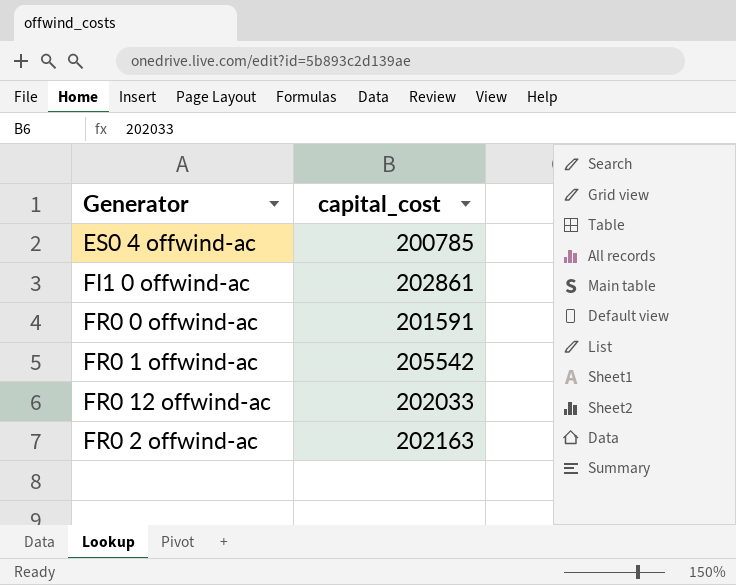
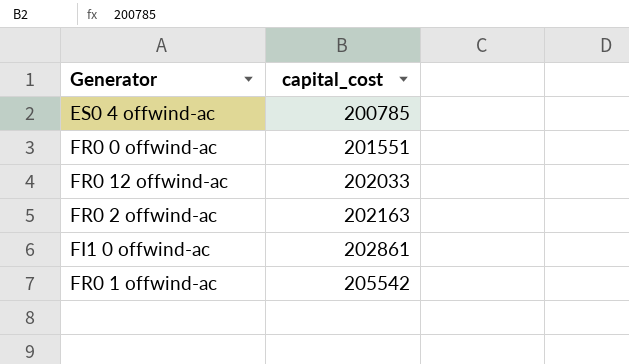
row order: none -> capital_cost ascending
FR0 0 offwind-ac | capital_cost: 201591 -> 201551

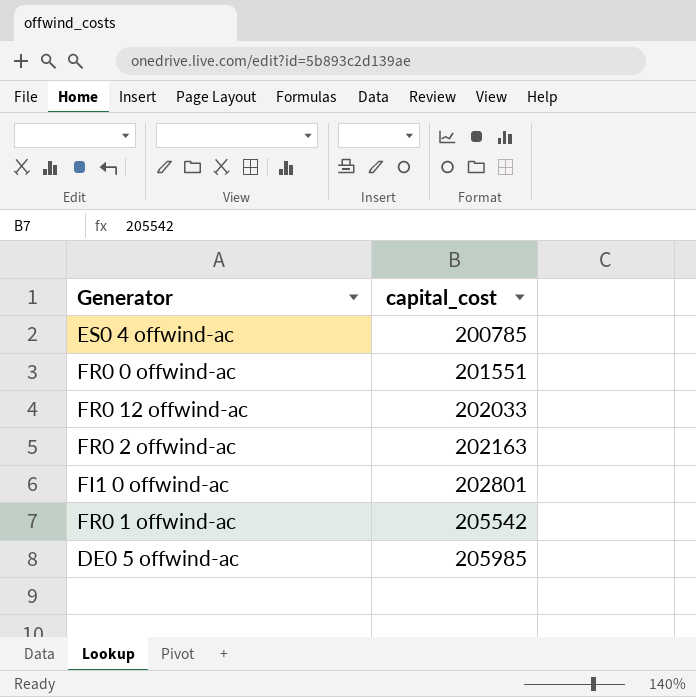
FI1 0 offwind-ac | capital_cost: 202861 -> 202801
row DE0 5 offwind-ac: none -> 205985

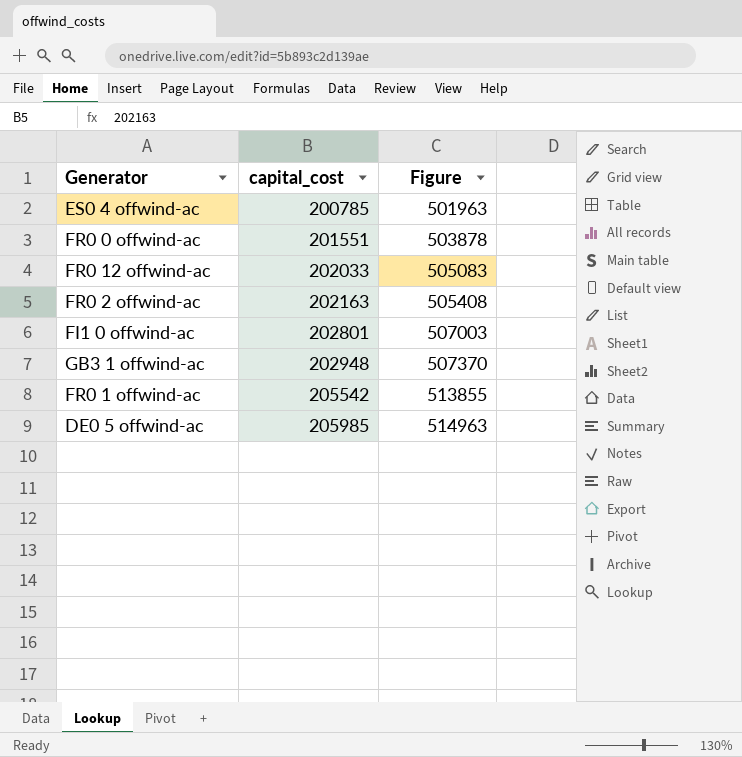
column Figure | formula: none -> [capital_cost] * 2.5
row GB3 1 offwind-ac: none -> 202948 | 507370

